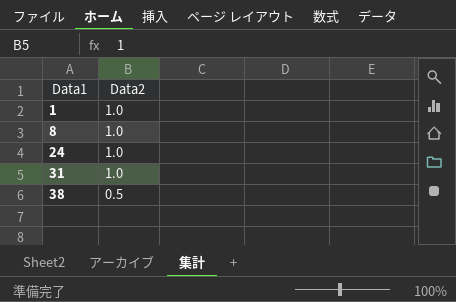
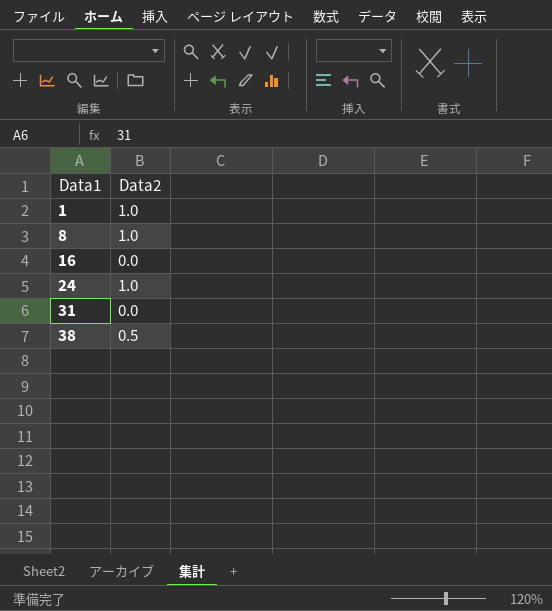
row 16: none -> 0.0
31 | Data2: 1.0 -> 0.0

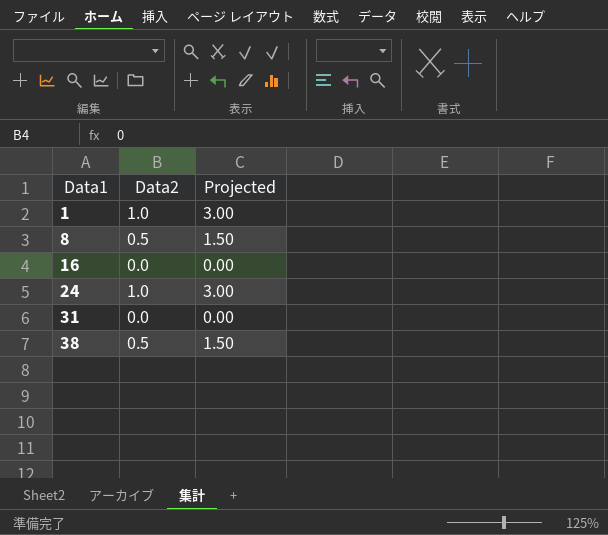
column Projected | formula: none -> [Data2] * 3
8 | Data2: 1.0 -> 0.5

